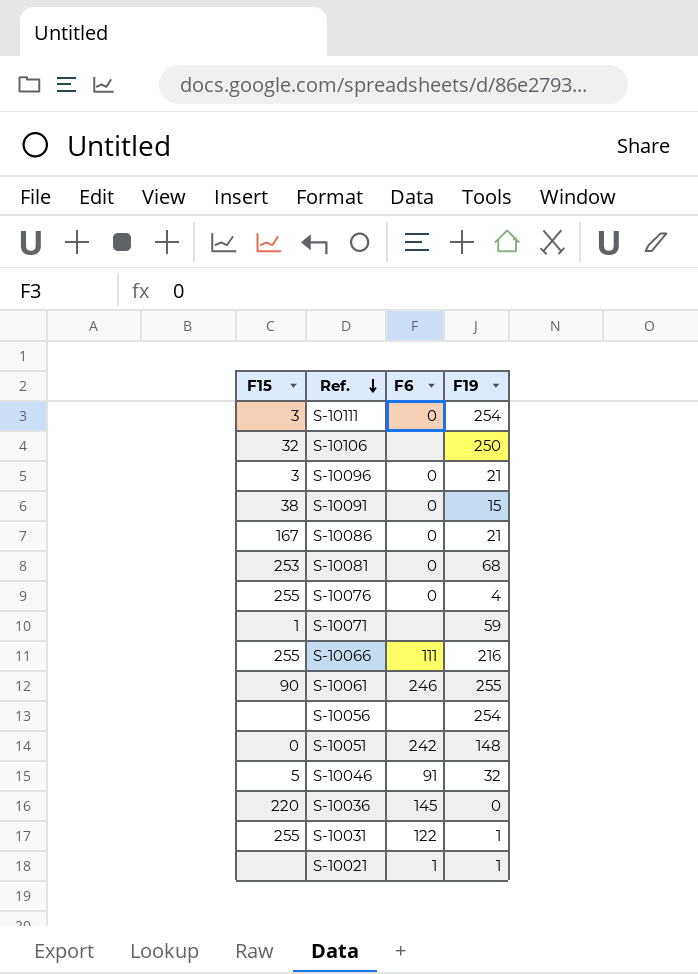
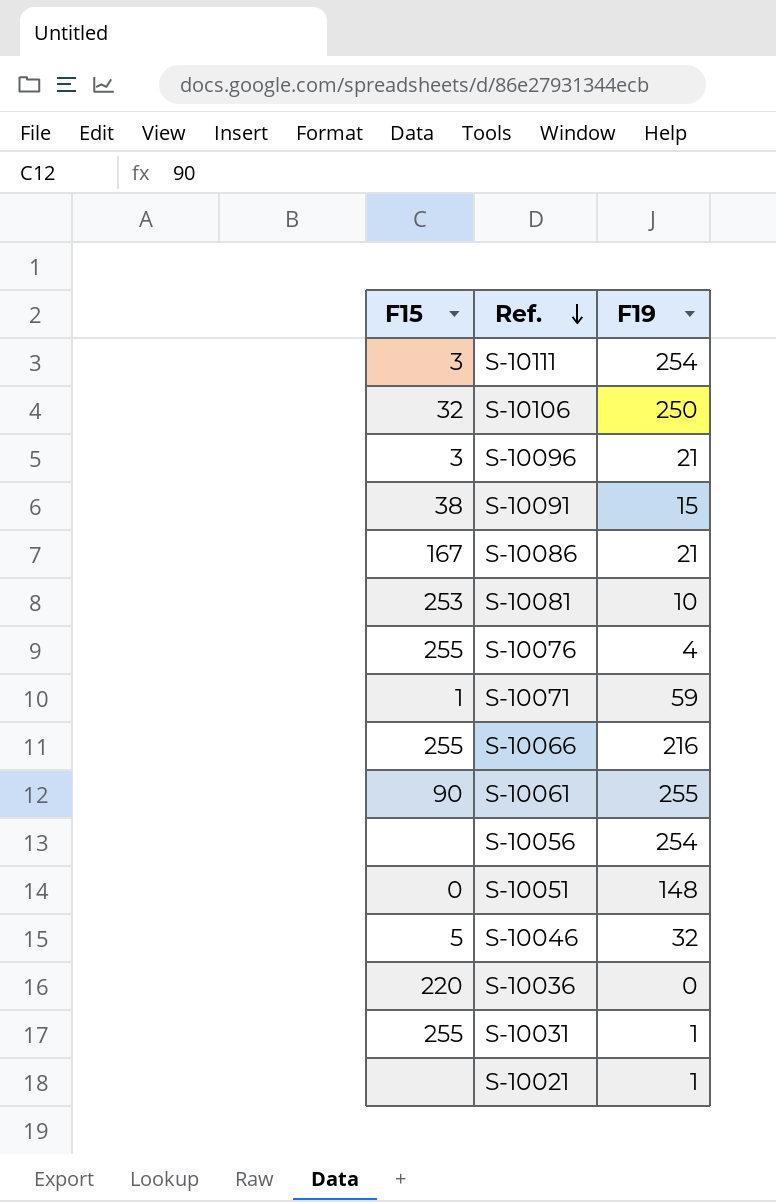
column F6 | position: 3 -> none
S-10081 | F19: 68 -> 10

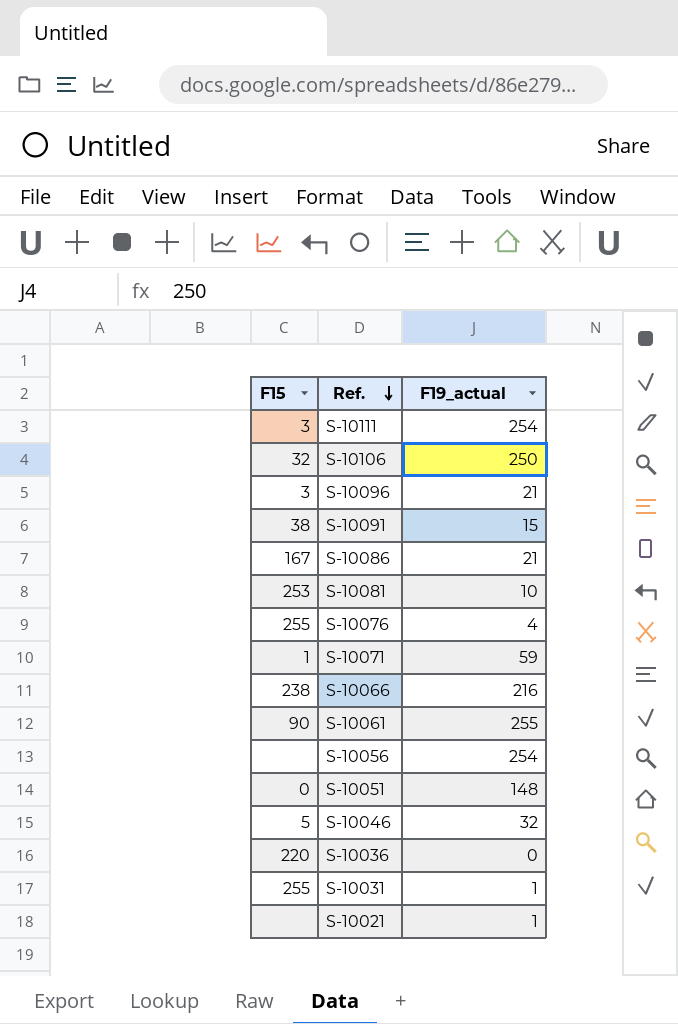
column name: F19 -> F19_actual
S-10066 | F15: 255 -> 238

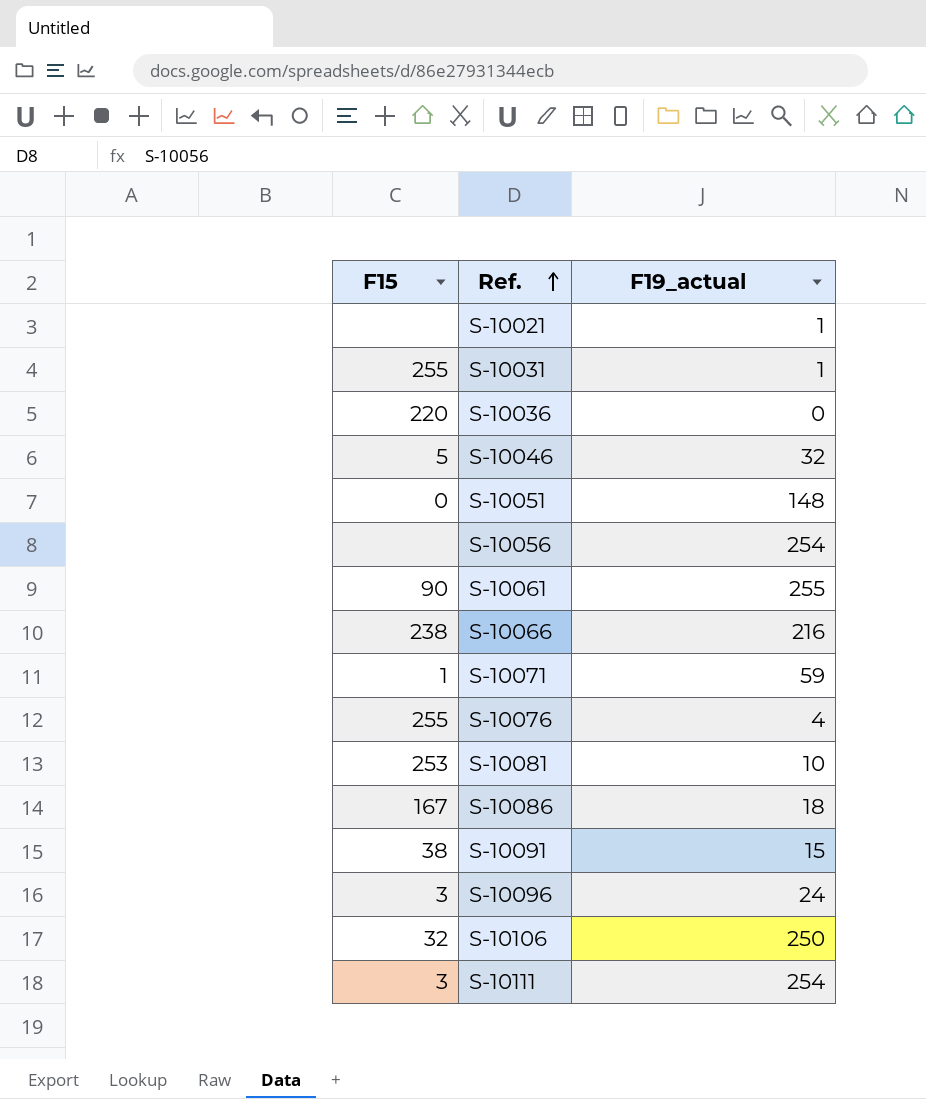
row order: Ref. descending -> Ref. ascending
S-10086 | F19_actual: 21 -> 18
S-10096 | F19_actual: 21 -> 24

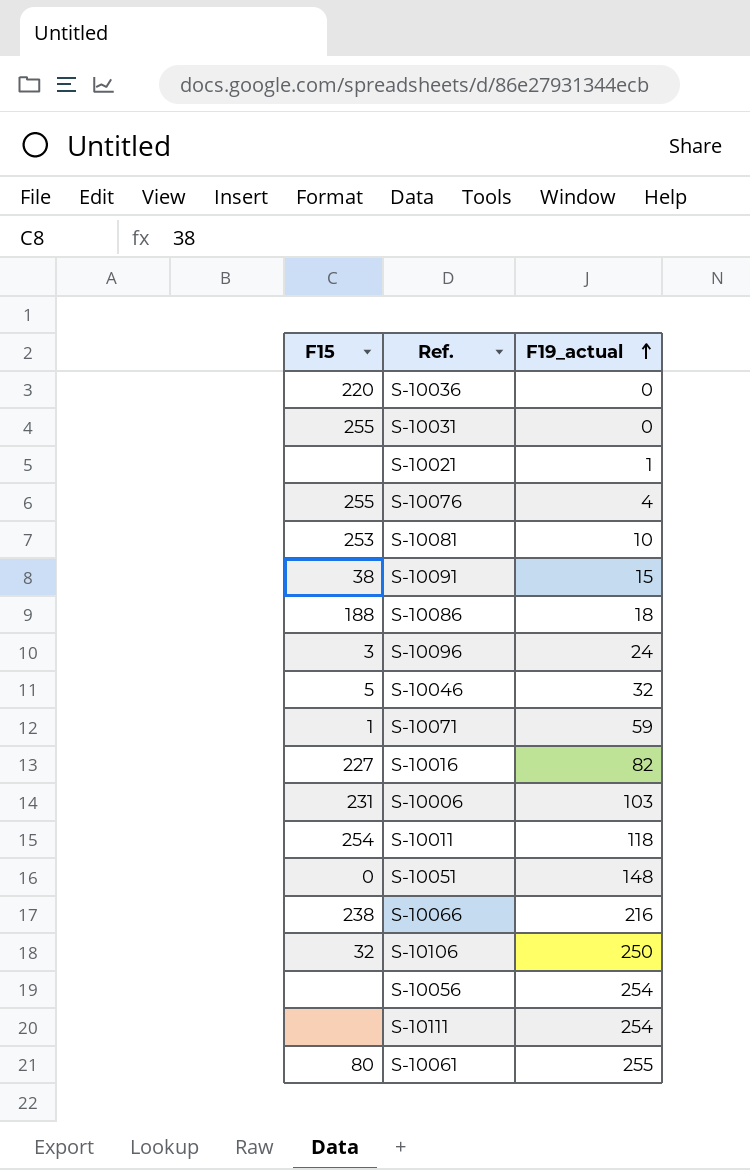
row order: Ref. ascending -> F19_actual ascending
S-10031 | F19_actual: 1 -> 0
S-10086 | F15: 167 -> 188
row S-10016: none -> 227 | 82
row S-10006: none -> 231 | 103
row S-10011: none -> 254 | 118
S-10111 | F15: 3 -> none
S-10061 | F15: 90 -> 80

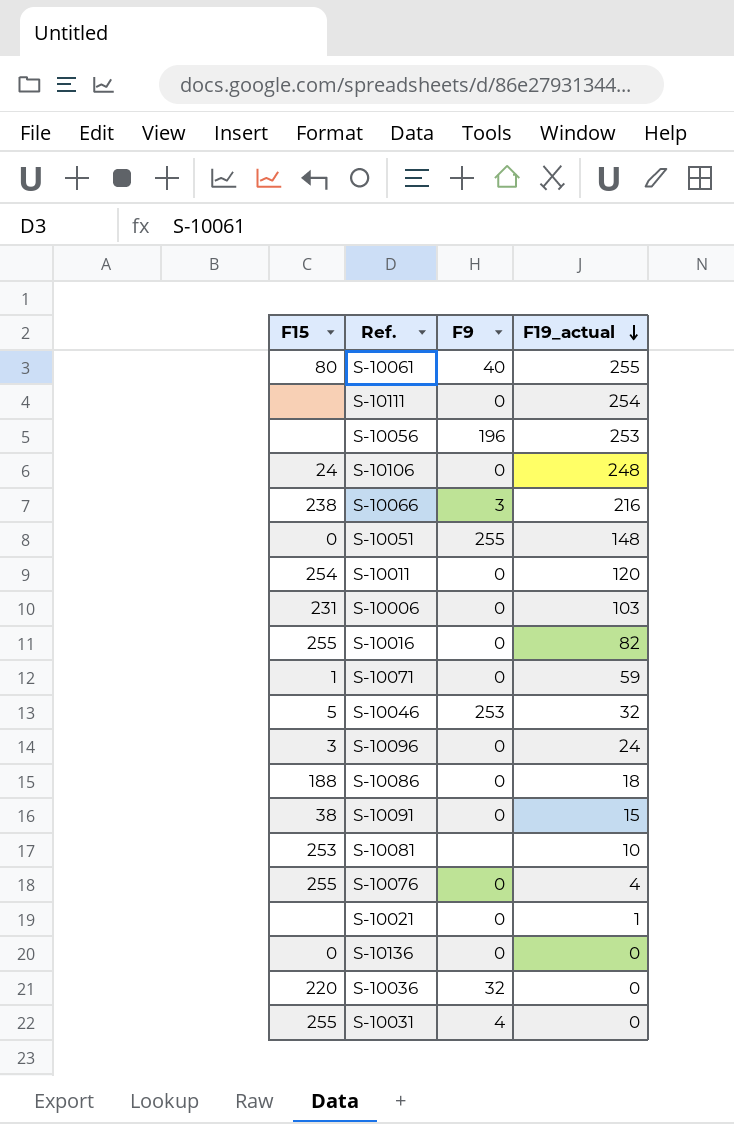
row order: F19_actual ascending -> F19_actual descending
column F9 | position: none -> 3
S-10056 | F19_actual: 254 -> 253
S-10106 | F15: 32 -> 24
S-10106 | F19_actual: 250 -> 248
S-10011 | F19_actual: 118 -> 120
S-10016 | F15: 227 -> 255
row S-10136: none -> 0 | 0 | 0

